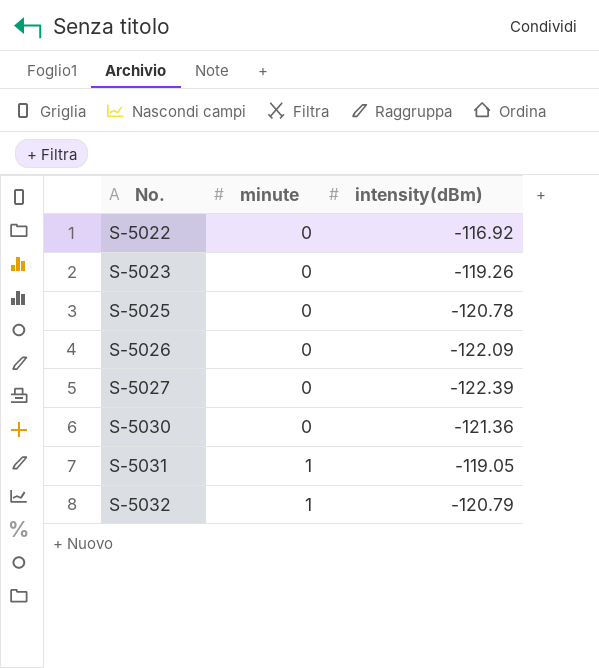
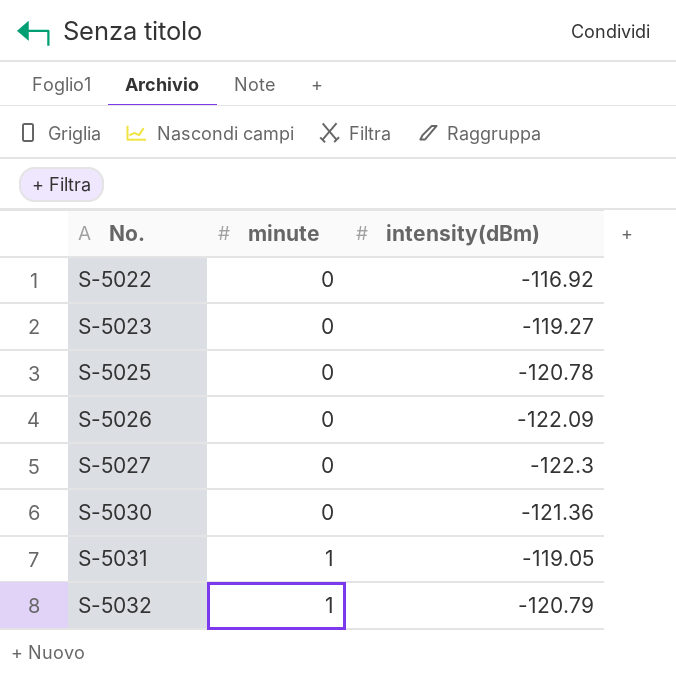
S-5023 | intensity(dBm): -119.26 -> -119.27
S-5027 | intensity(dBm): -122.39 -> -122.3

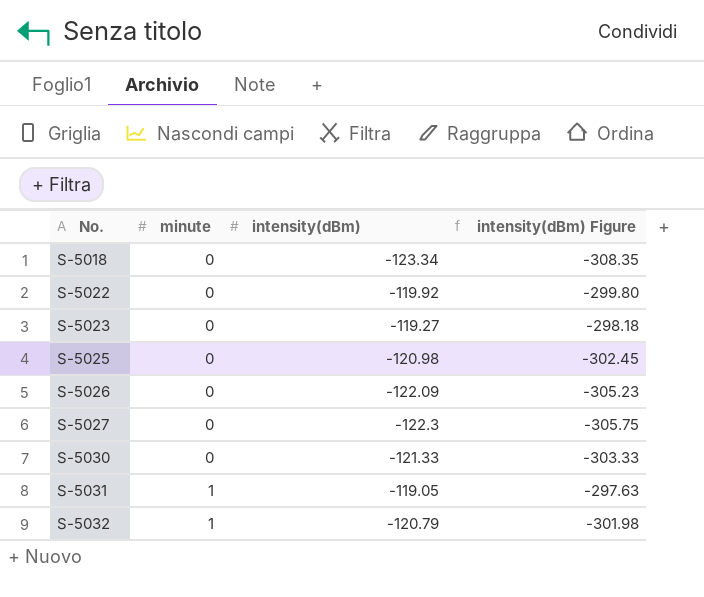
column intensity(dBm) Figure | formula: none -> [intensity(dBm)] * 2.5
row S-5018: none -> 0 | -123.34 | -308.35
S-5022 | intensity(dBm): -116.92 -> -119.92
S-5025 | intensity(dBm): -120.78 -> -120.98
S-5030 | intensity(dBm): -121.36 -> -121.33

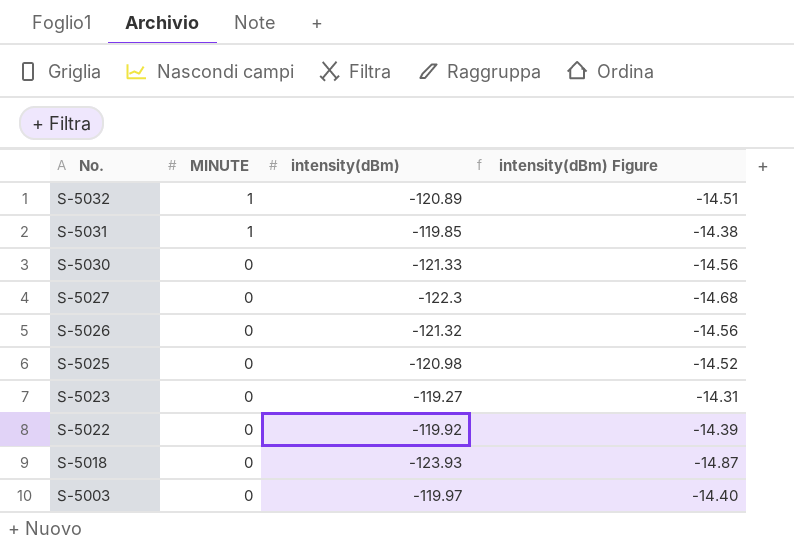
row order: No. ascending -> No. descending
column name: minute -> MINUTE
column intensity(dBm) Figure | formula: [intensity(dBm)] * 2.5 -> [intensity(dBm)] * 0.12
S-5032 | intensity(dBm): -120.79 -> -120.89
S-5031 | intensity(dBm): -119.05 -> -119.85
S-5026 | intensity(dBm): -122.09 -> -121.32
S-5018 | intensity(dBm): -123.34 -> -123.93
row S-5003: none -> 0 | -119.97 | -14.40

